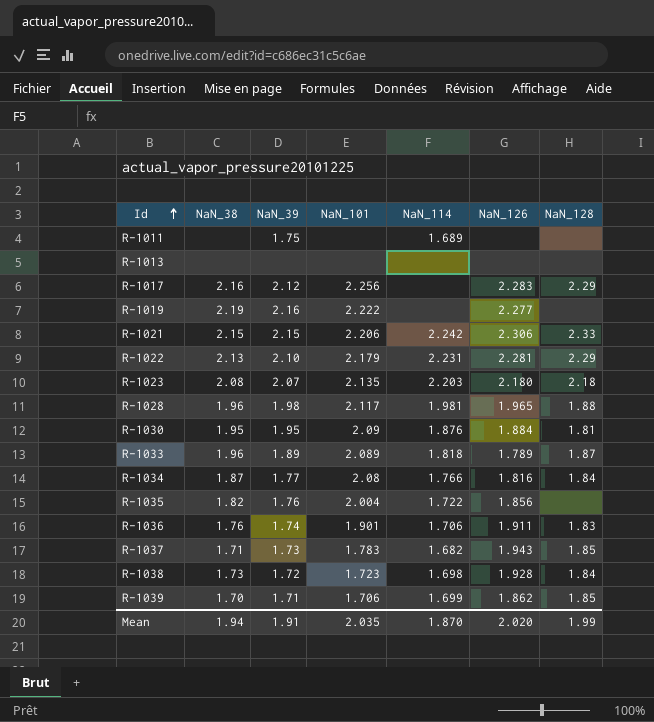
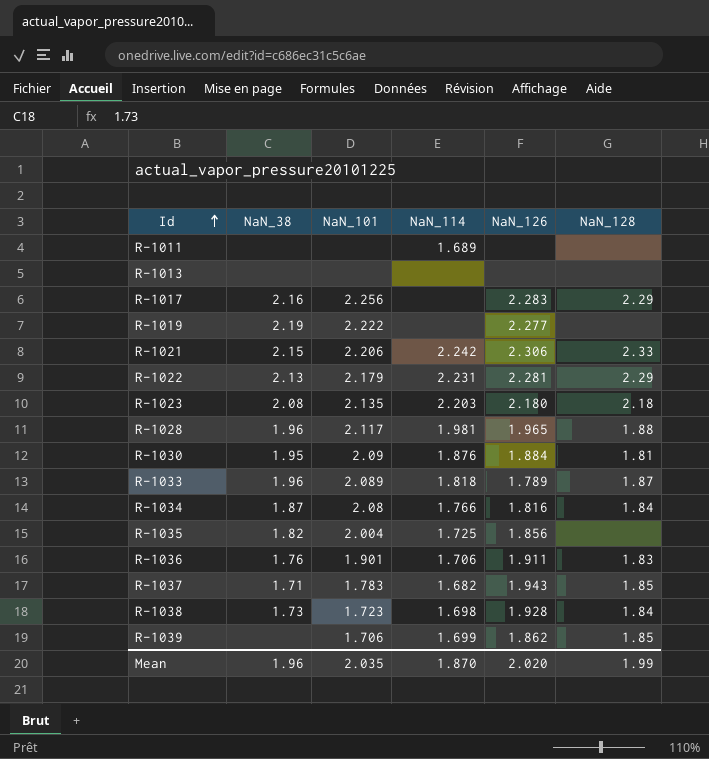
column NaN_39 | position: 3 -> none
R-1035 | NaN_114: 1.722 -> 1.725
R-1039 | NaN_38: 1.70 -> none
Mean | NaN_38: 1.94 -> 1.96

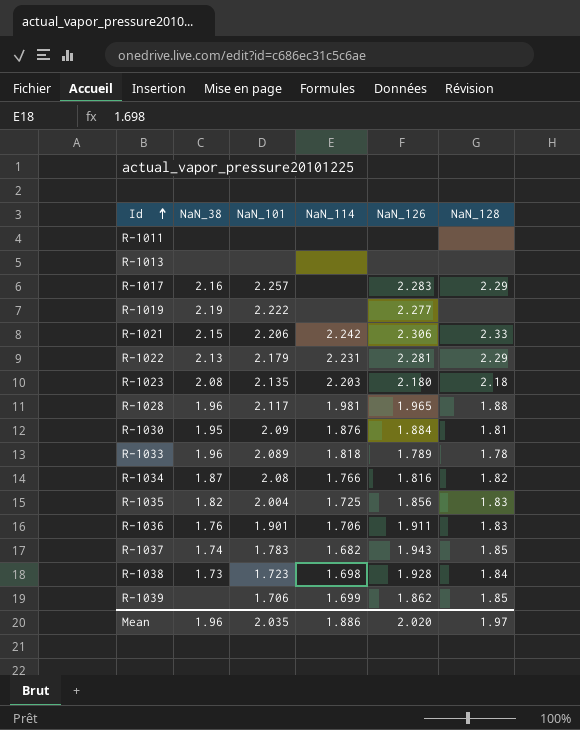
R-1011 | NaN_114: 1.689 -> none
R-1017 | NaN_101: 2.256 -> 2.257
R-1033 | NaN_128: 1.87 -> 1.78
R-1034 | NaN_128: 1.84 -> 1.82
R-1035 | NaN_128: none -> 1.83
R-1037 | NaN_38: 1.71 -> 1.74
Mean | NaN_114: 1.870 -> 1.886
Mean | NaN_128: 1.99 -> 1.97

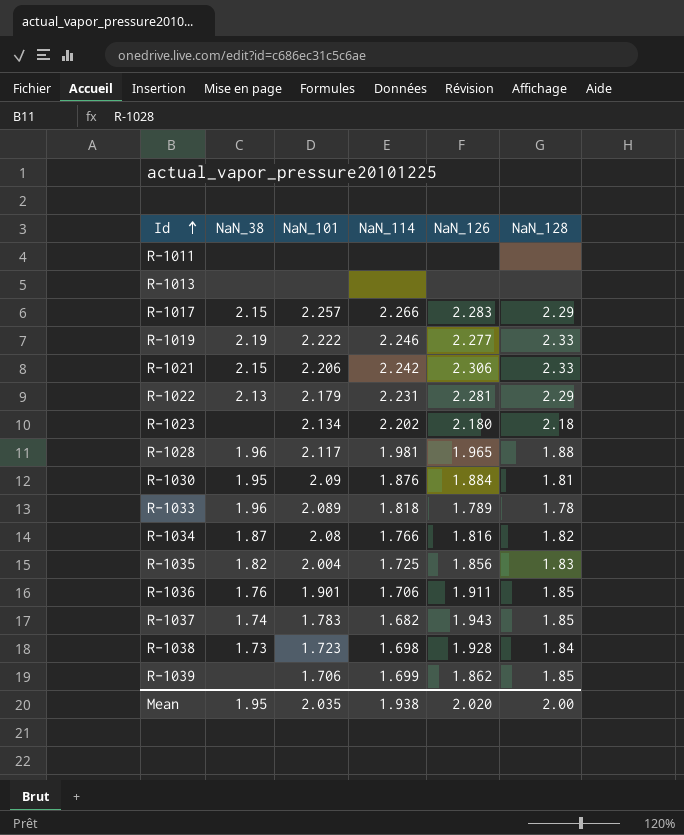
R-1017 | NaN_38: 2.16 -> 2.15
R-1017 | NaN_114: none -> 2.266
R-1019 | NaN_114: none -> 2.246
R-1019 | NaN_128: none -> 2.33
R-1023 | NaN_38: 2.08 -> none
R-1023 | NaN_101: 2.135 -> 2.134
R-1023 | NaN_114: 2.203 -> 2.202
R-1036 | NaN_128: 1.83 -> 1.85
Mean | NaN_38: 1.96 -> 1.95
Mean | NaN_114: 1.886 -> 1.938
Mean | NaN_128: 1.97 -> 2.00

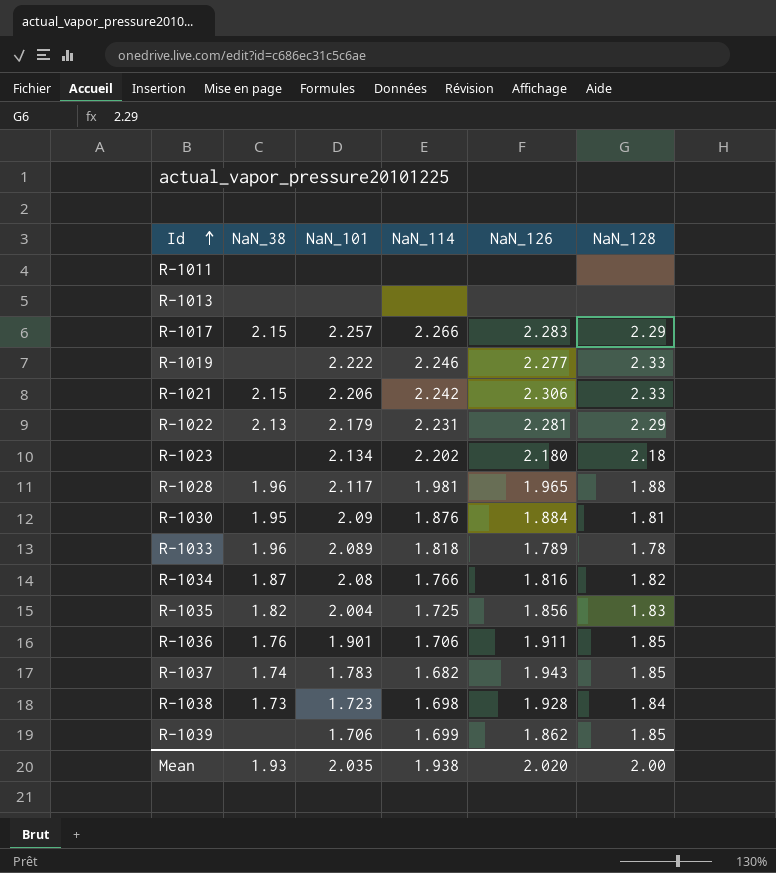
R-1019 | NaN_38: 2.19 -> none
Mean | NaN_38: 1.95 -> 1.93

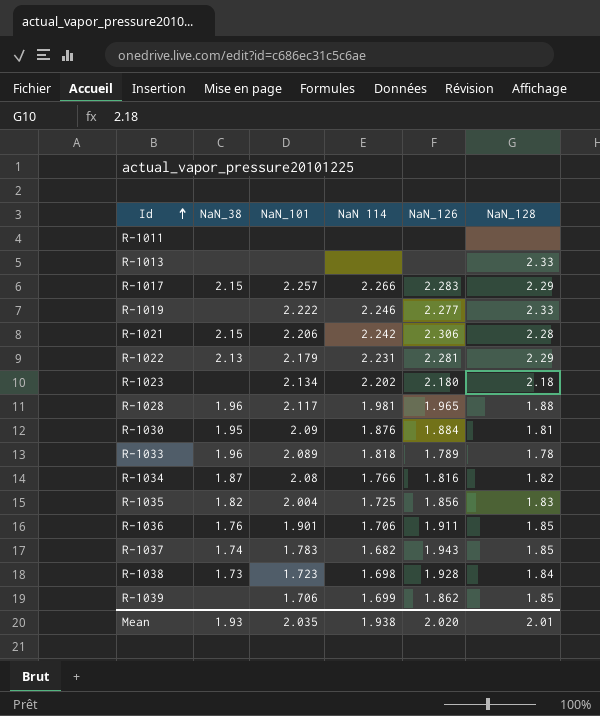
column name: NaN_114 -> NaN 114
R-1013 | NaN_128: none -> 2.33
R-1021 | NaN_128: 2.33 -> 2.28
Mean | NaN_128: 2.00 -> 2.01

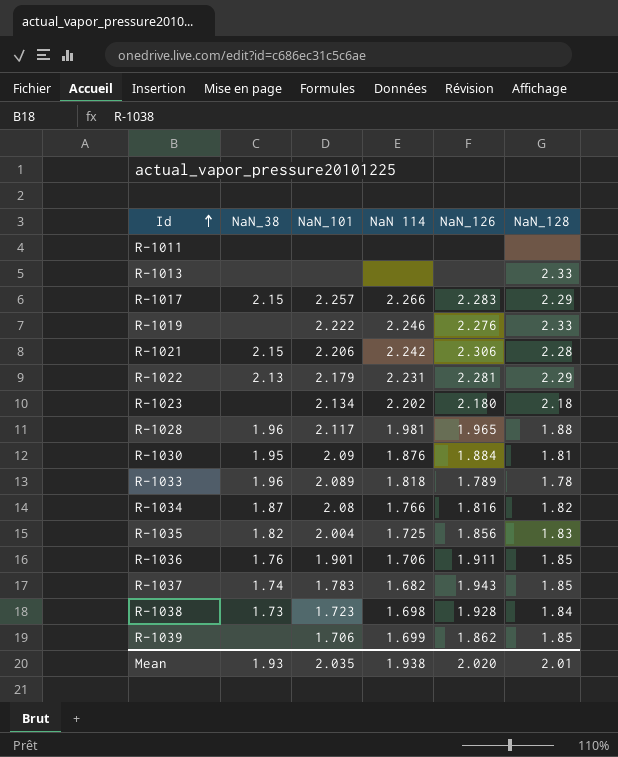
R-1019 | NaN_126: 2.277 -> 2.276

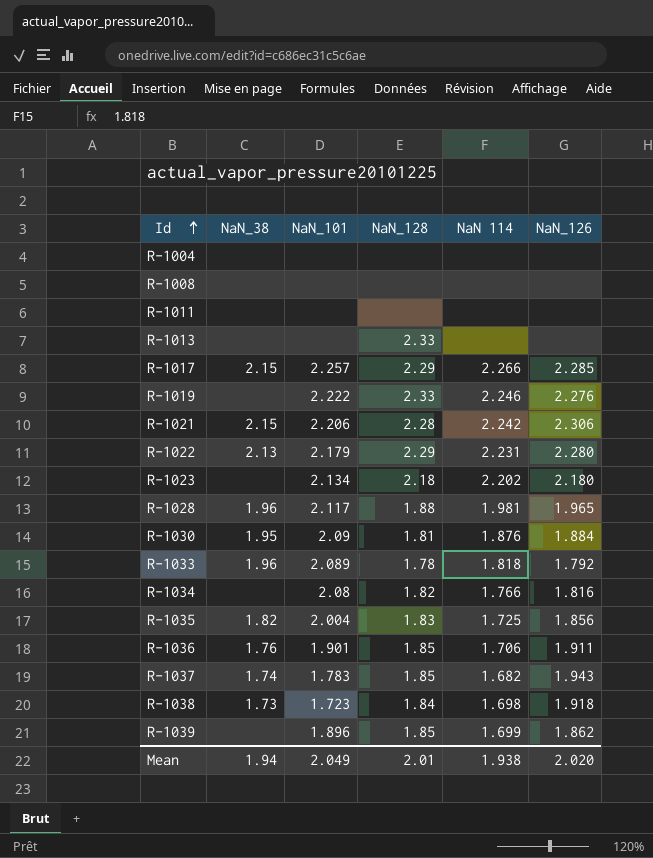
column NaN_128 | position: 6 -> 4
row R-1004: none -> none | none | none | none | none
row R-1008: none -> none | none | none | none | none
R-1017 | NaN_126: 2.283 -> 2.285
R-1022 | NaN_126: 2.281 -> 2.280
R-1033 | NaN_126: 1.789 -> 1.792
R-1034 | NaN_38: 1.87 -> none
R-1038 | NaN_126: 1.928 -> 1.918
R-1039 | NaN_101: 1.706 -> 1.896
Mean | NaN_38: 1.93 -> 1.94
Mean | NaN_101: 2.035 -> 2.049

